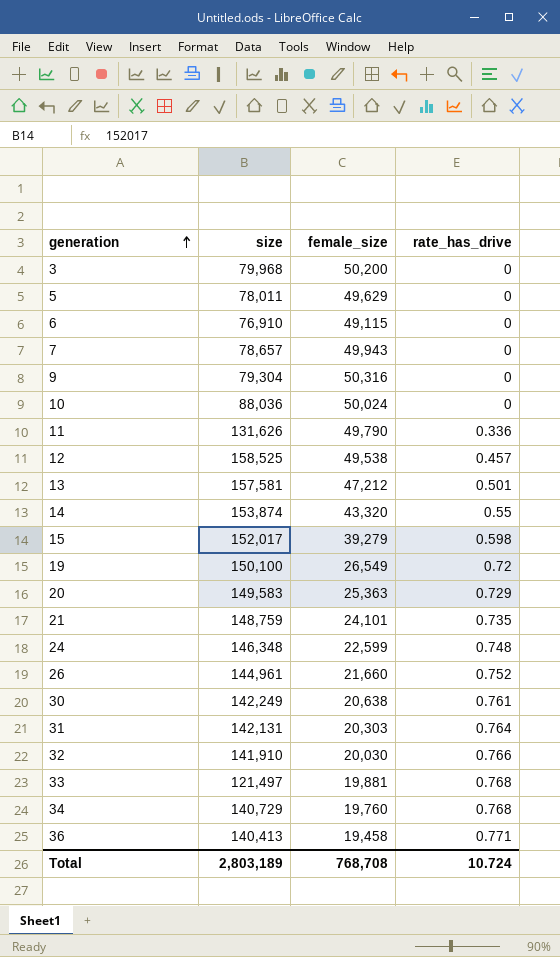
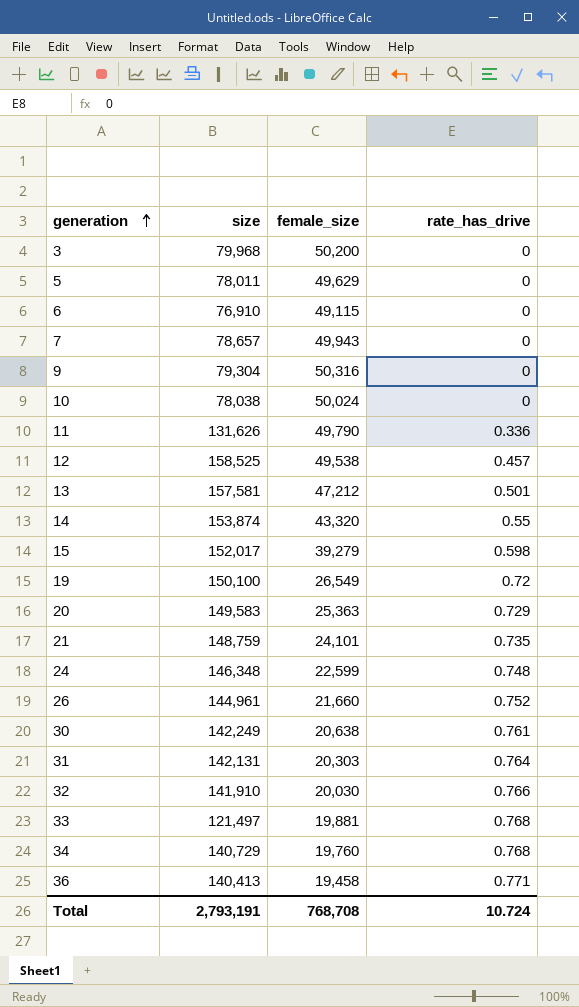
10 | size: 88,036 -> 78,038
Total | size: 2,803,189 -> 2,793,191

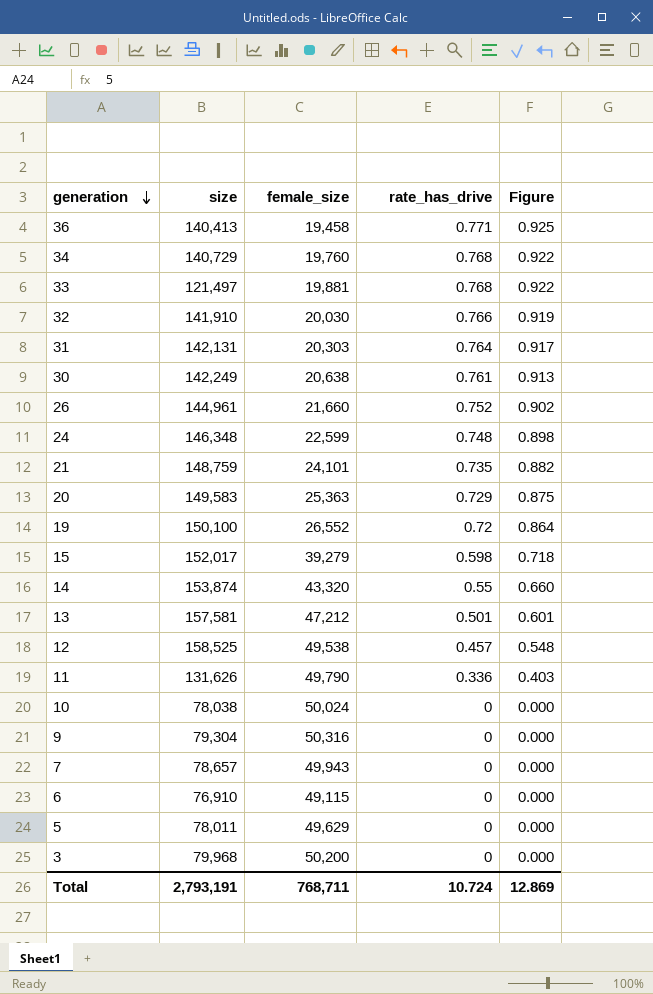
row order: generation ascending -> generation descending
column Figure | formula: none -> [rate_has_drive] * 1.2
19 | female_size: 26,549 -> 26,552
Total | female_size: 768,708 -> 768,711

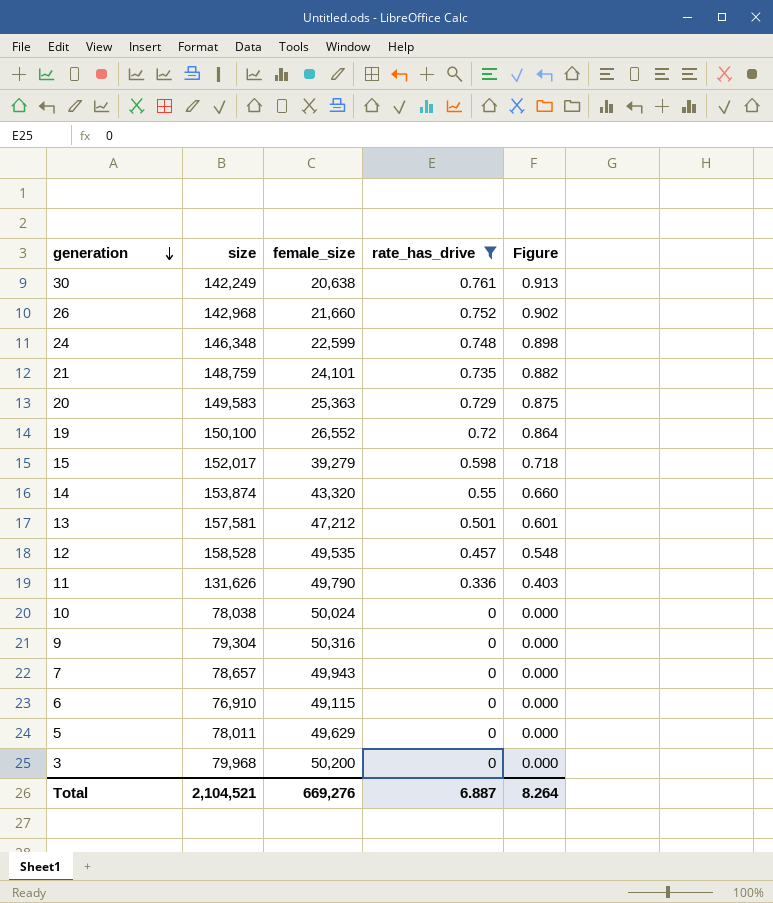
filter: none -> rate_has_drive <= 0.761
26 | size: 144,961 -> 142,968
12 | size: 158,525 -> 158,528
12 | female_size: 49,538 -> 49,535
Total | size: 2,793,191 -> 2,104,521
Total | female_size: 768,711 -> 669,276
Total | rate_has_drive: 10.724 -> 6.887
Total | Figure: 12.869 -> 8.264

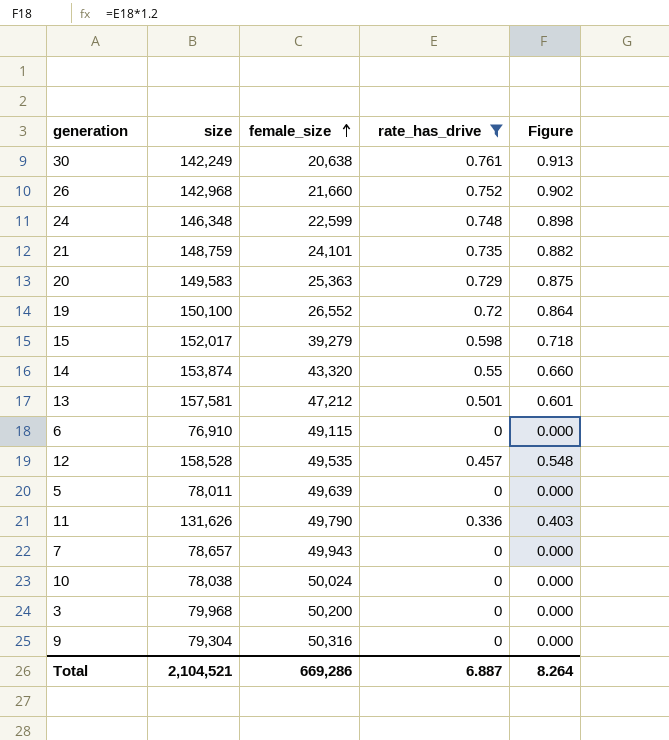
row order: generation descending -> female_size ascending
5 | female_size: 49,629 -> 49,639
Total | female_size: 669,276 -> 669,286

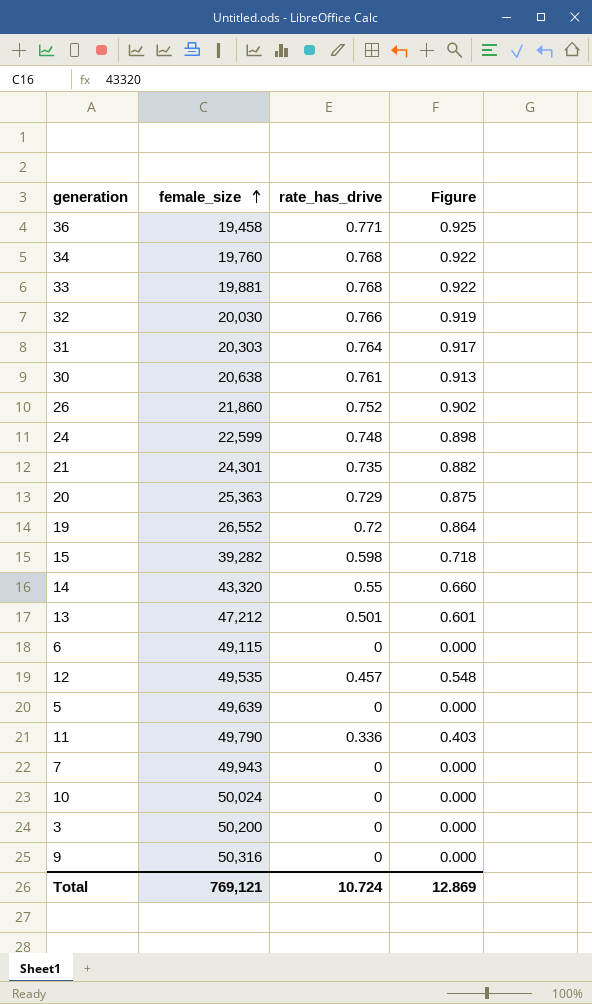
filter: rate_has_drive <= 0.761 -> none
column size | position: 2 -> none
26 | female_size: 21,660 -> 21,860
21 | female_size: 24,101 -> 24,301
15 | female_size: 39,279 -> 39,282
Total | female_size: 669,286 -> 769,121
Total | rate_has_drive: 6.887 -> 10.724
Total | Figure: 8.264 -> 12.869

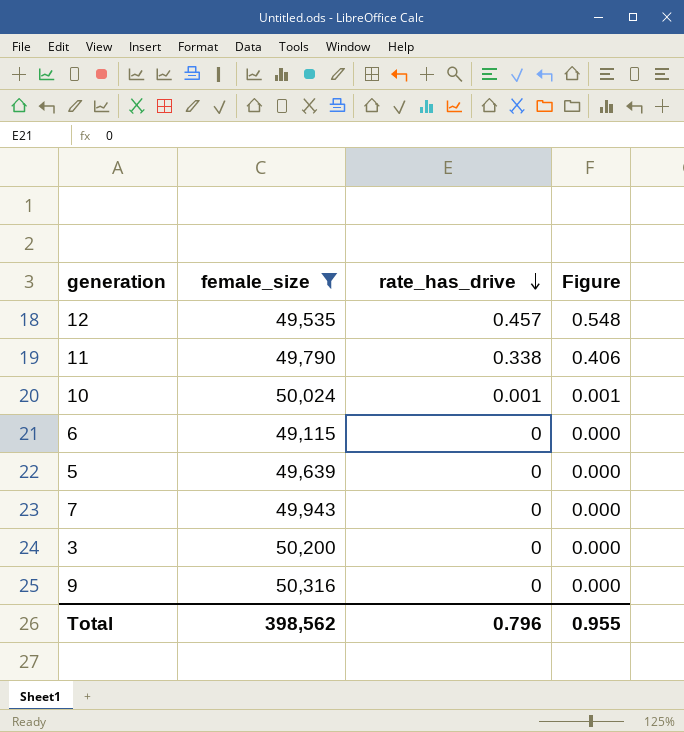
filter: none -> female_size >= 49,115
row order: female_size ascending -> rate_has_drive descending
11 | rate_has_drive: 0.336 -> 0.338
11 | Figure: 0.403 -> 0.406
10 | rate_has_drive: 0 -> 0.001
10 | Figure: 0.000 -> 0.001
Total | female_size: 769,121 -> 398,562
Total | rate_has_drive: 10.724 -> 0.796
Total | Figure: 12.869 -> 0.955

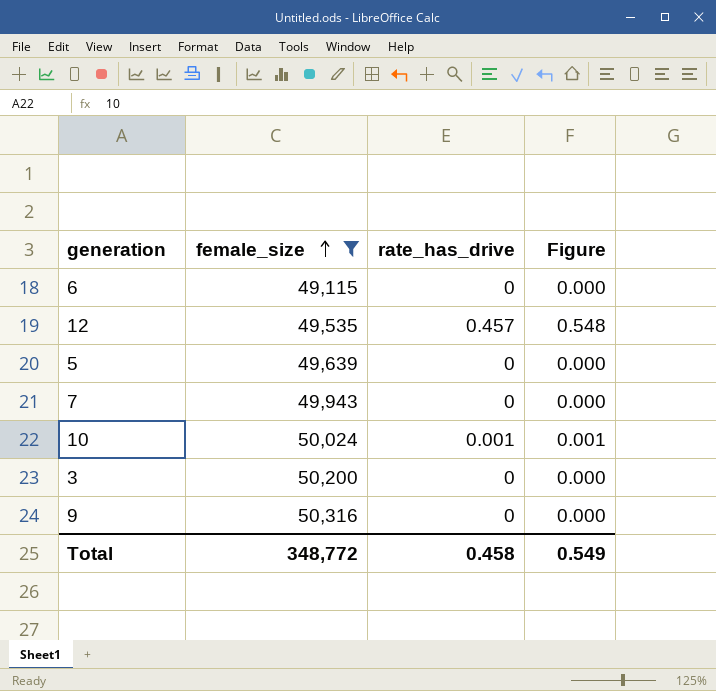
row order: rate_has_drive descending -> female_size ascending
row 11: 49,790 | 0.338 | 0.406 -> none
Total | female_size: 398,562 -> 348,772
Total | rate_has_drive: 0.796 -> 0.458
Total | Figure: 0.955 -> 0.549

